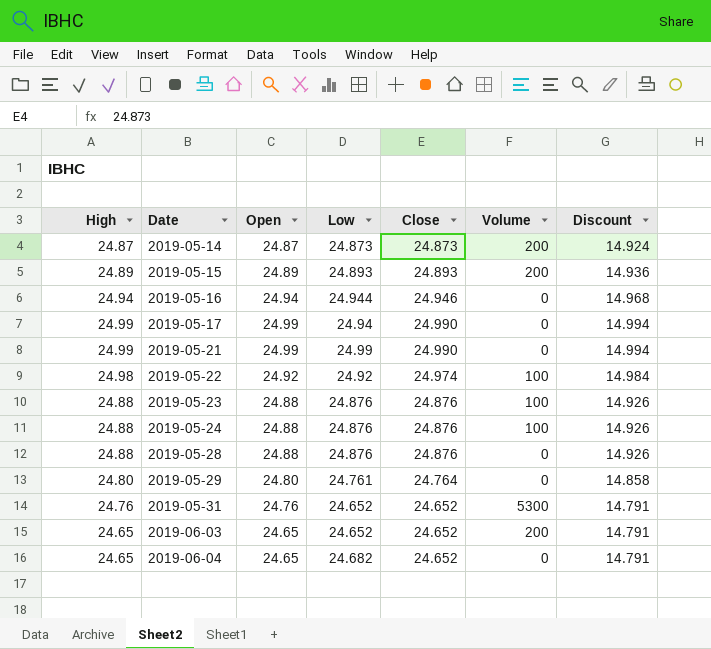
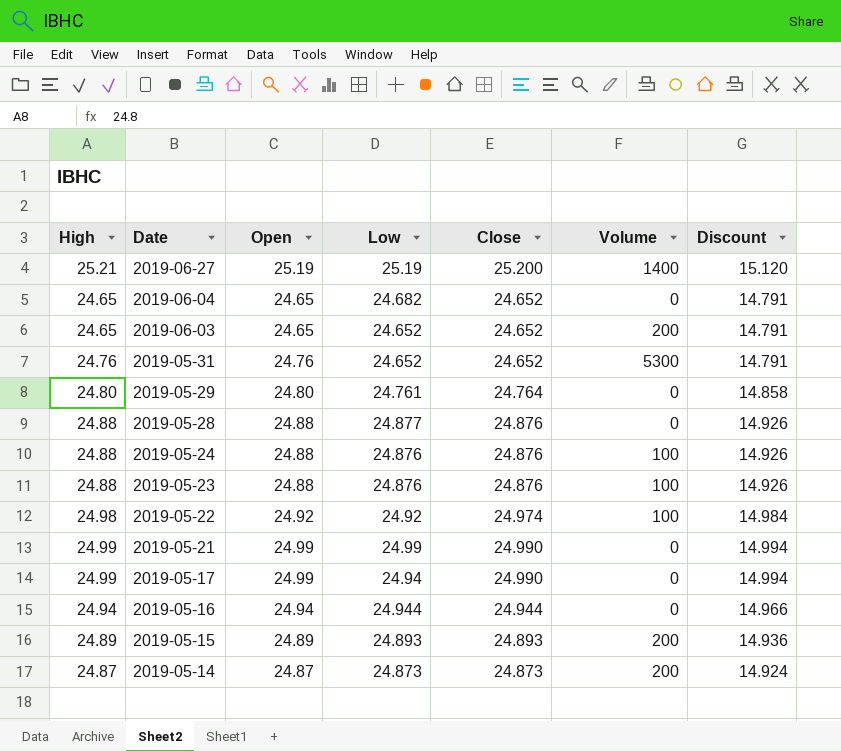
row order: Date ascending -> Date descending
row 2019-06-27: none -> 25.21 | 25.19 | 25.19 | 25.200 | 1400 | 15.120
2019-05-28 | Low: 24.876 -> 24.877
2019-05-16 | Close: 24.946 -> 24.944
2019-05-16 | Discount: 14.968 -> 14.966

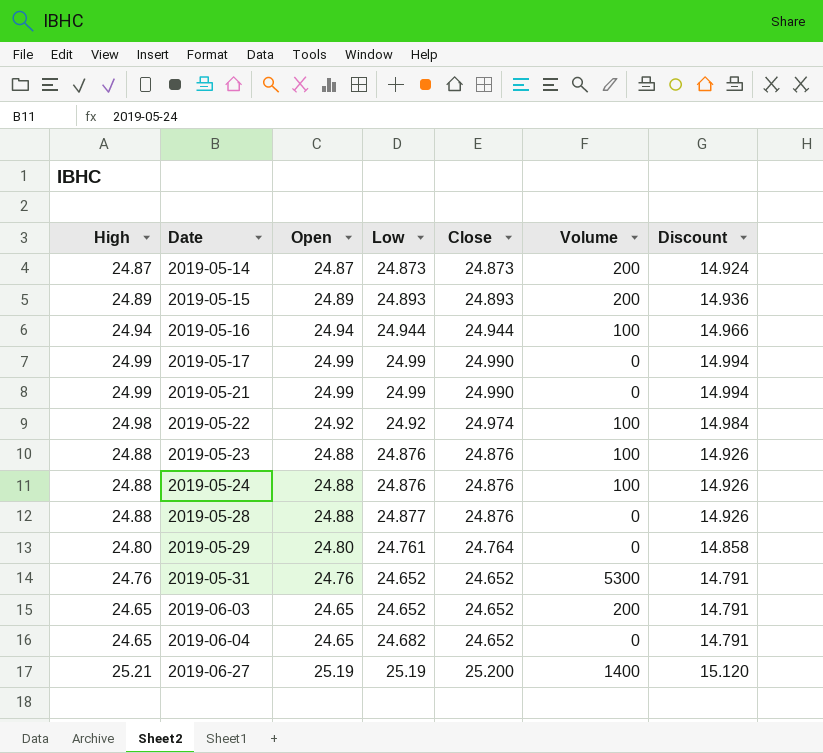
row order: Date descending -> Date ascending
2019-05-16 | Volume: 0 -> 100
2019-05-17 | Low: 24.94 -> 24.99

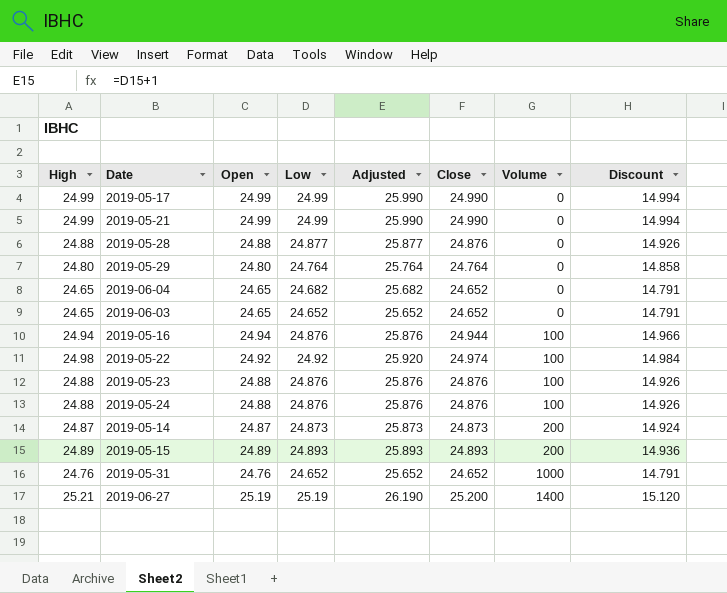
row order: Date ascending -> Volume ascending
column Adjusted | formula: none -> [Low] + 1
2019-05-29 | Low: 24.761 -> 24.764
2019-06-03 | Volume: 200 -> 0
2019-05-16 | Low: 24.944 -> 24.876
2019-05-31 | Volume: 5300 -> 1000

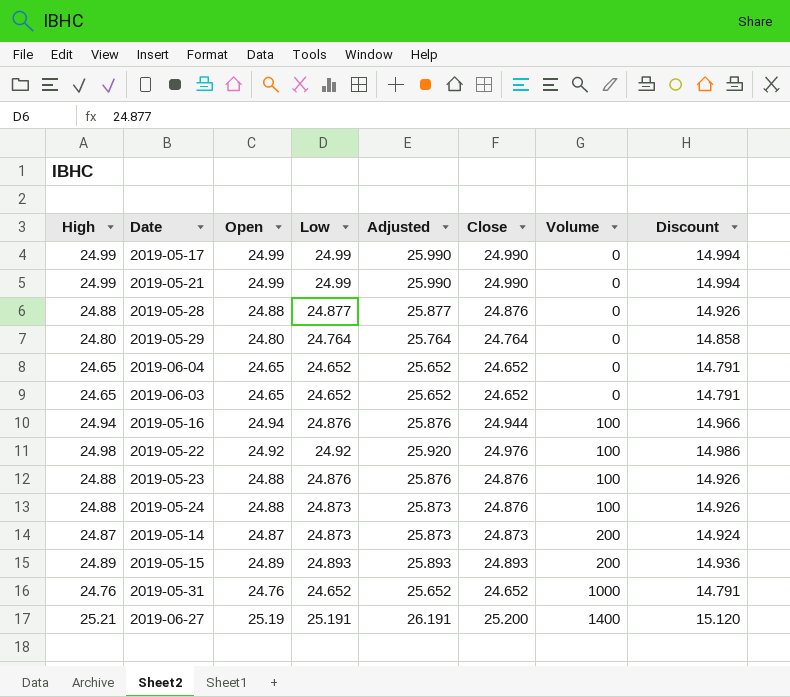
2019-06-04 | Low: 24.682 -> 24.652
2019-06-04 | Adjusted: 25.682 -> 25.652
2019-05-22 | Close: 24.974 -> 24.976
2019-05-22 | Discount: 14.984 -> 14.986
2019-05-24 | Low: 24.876 -> 24.873
2019-05-24 | Adjusted: 25.876 -> 25.873
2019-06-27 | Low: 25.19 -> 25.191
2019-06-27 | Adjusted: 26.190 -> 26.191

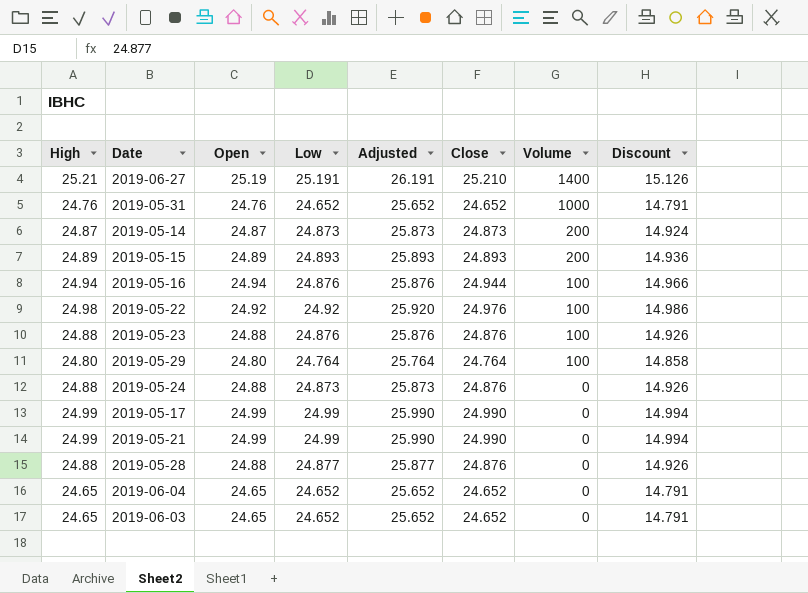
row order: Volume ascending -> Volume descending
2019-06-27 | Close: 25.200 -> 25.210
2019-06-27 | Discount: 15.120 -> 15.126
2019-05-29 | Volume: 0 -> 100
2019-05-24 | Volume: 100 -> 0

